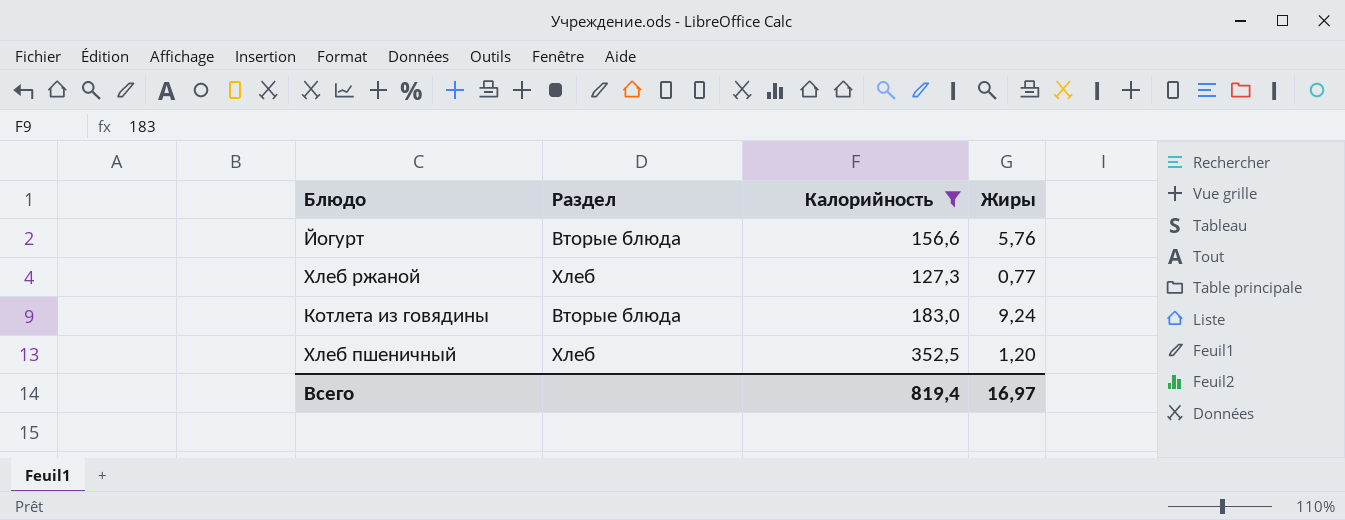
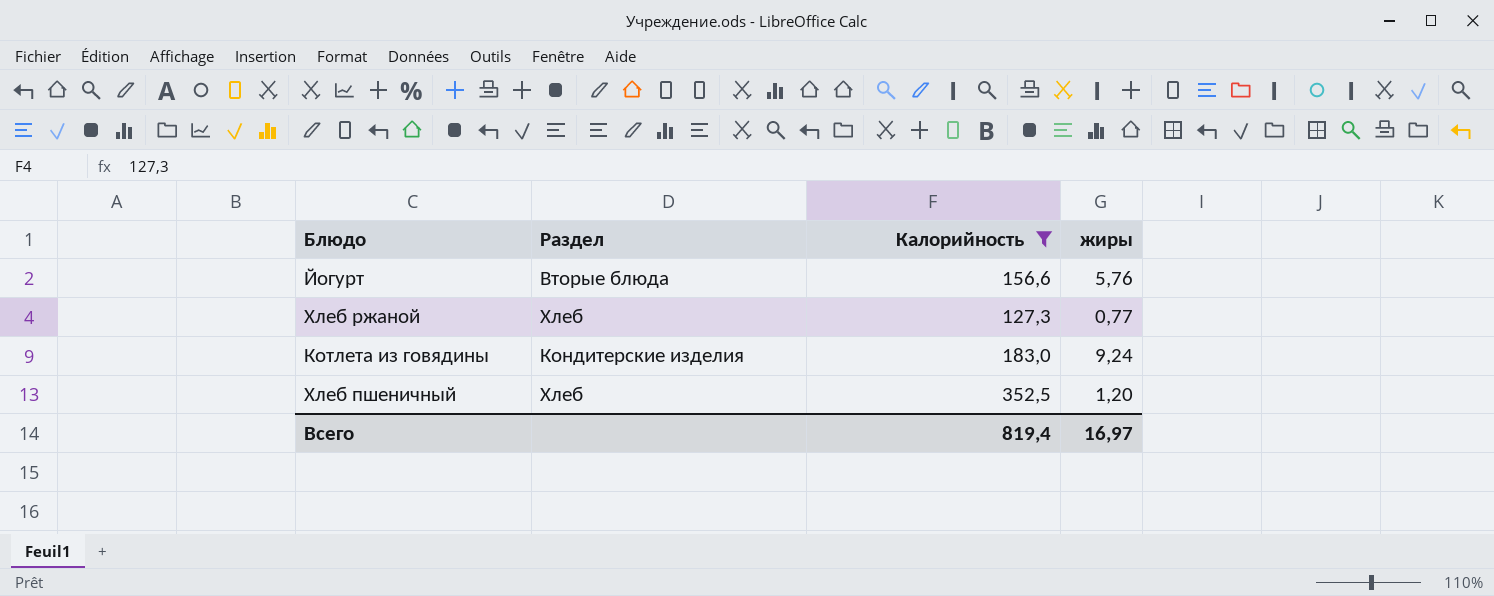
column name: Жиры -> жиры
Котлета из говядины | Раздел: Вторые блюда -> Кондитерские изделия

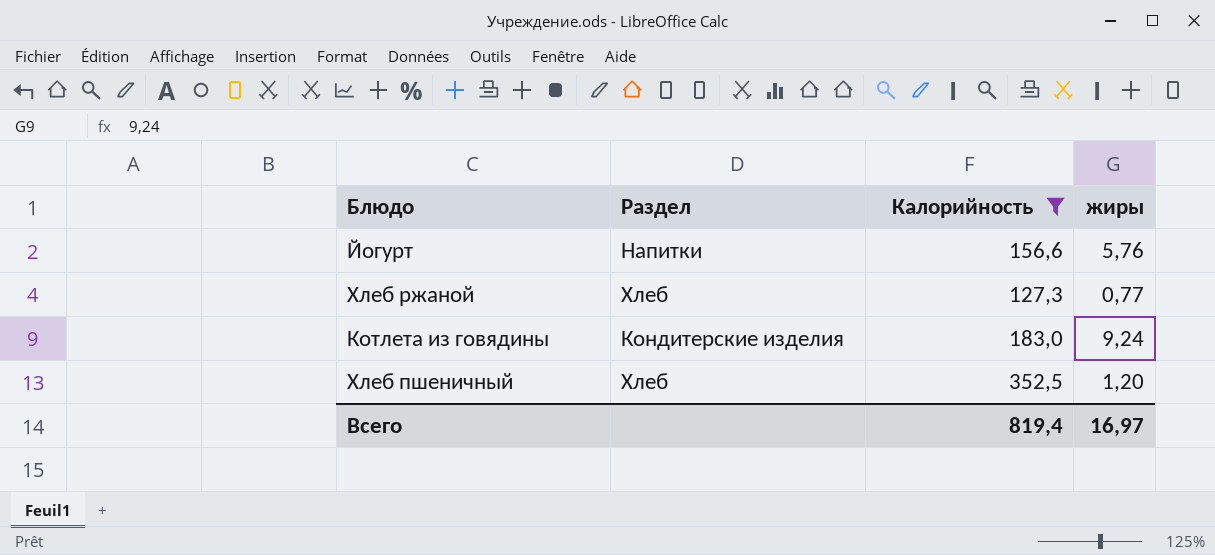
Йогурт | Раздел: Вторые блюда -> Напитки

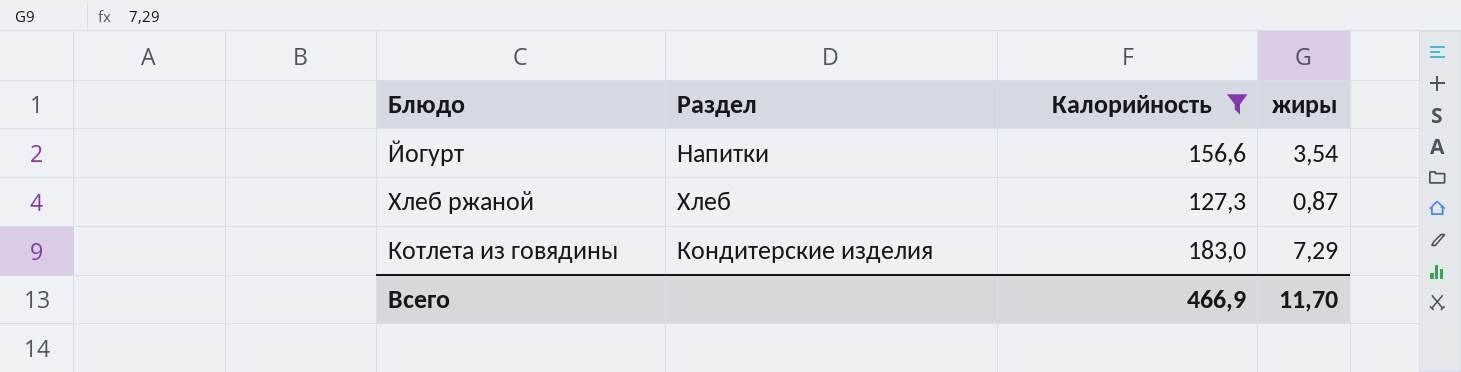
row Хлеб пшеничный: Хлеб | 352,5 | 1,20 -> none
Йогурт | жиры: 5,76 -> 3,54
Хлеб ржаной | жиры: 0,77 -> 0,87
Котлета из говядины | жиры: 9,24 -> 7,29
Всего | Калорийность: 819,4 -> 466,9
Всего | жиры: 16,97 -> 11,70

